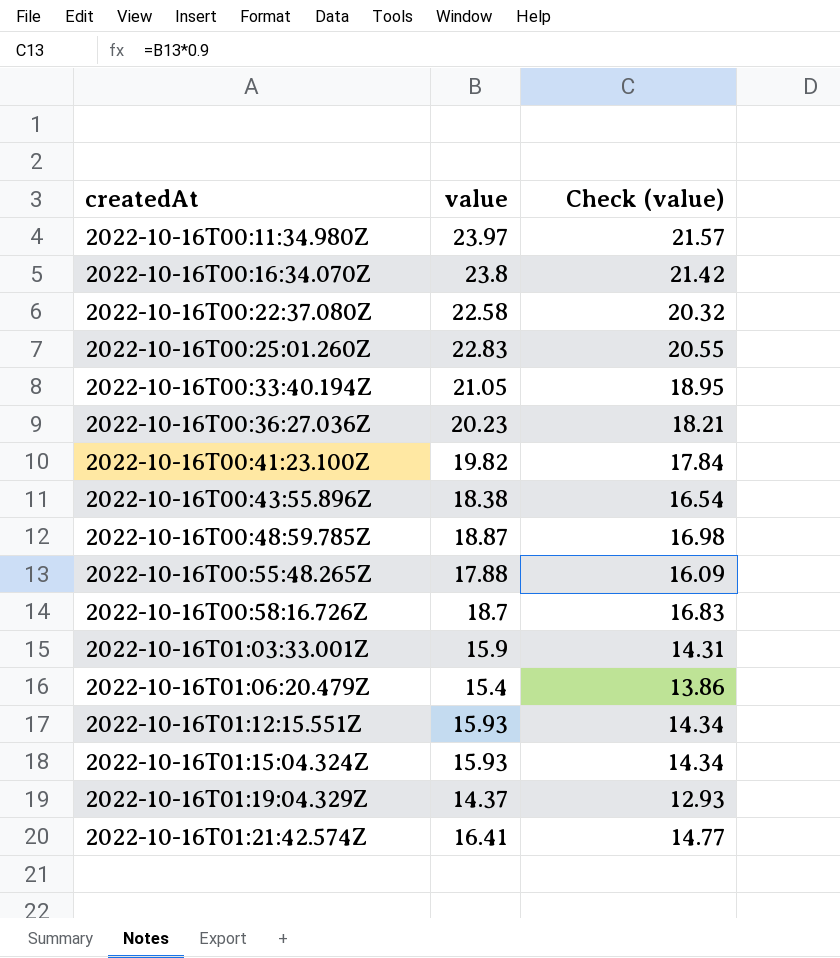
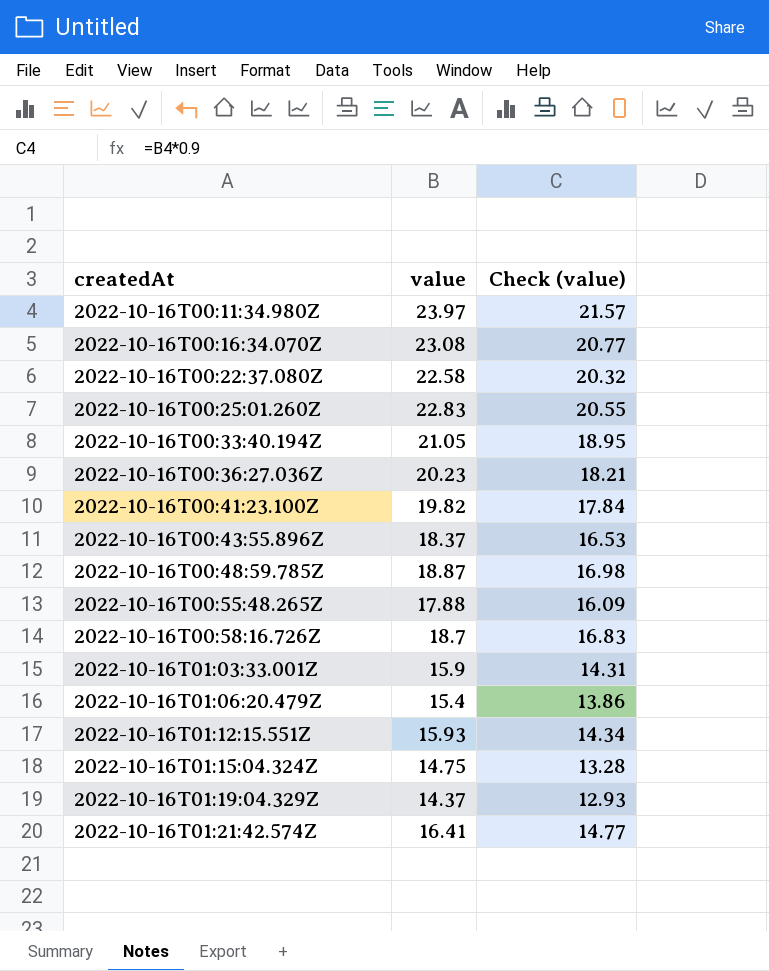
2022-10-16T00:16:34.070Z | value: 23.8 -> 23.08
2022-10-16T00:16:34.070Z | Check (value): 21.42 -> 20.77
2022-10-16T00:43:55.896Z | value: 18.38 -> 18.37
2022-10-16T00:43:55.896Z | Check (value): 16.54 -> 16.53
2022-10-16T01:15:04.324Z | value: 15.93 -> 14.75
2022-10-16T01:15:04.324Z | Check (value): 14.34 -> 13.28

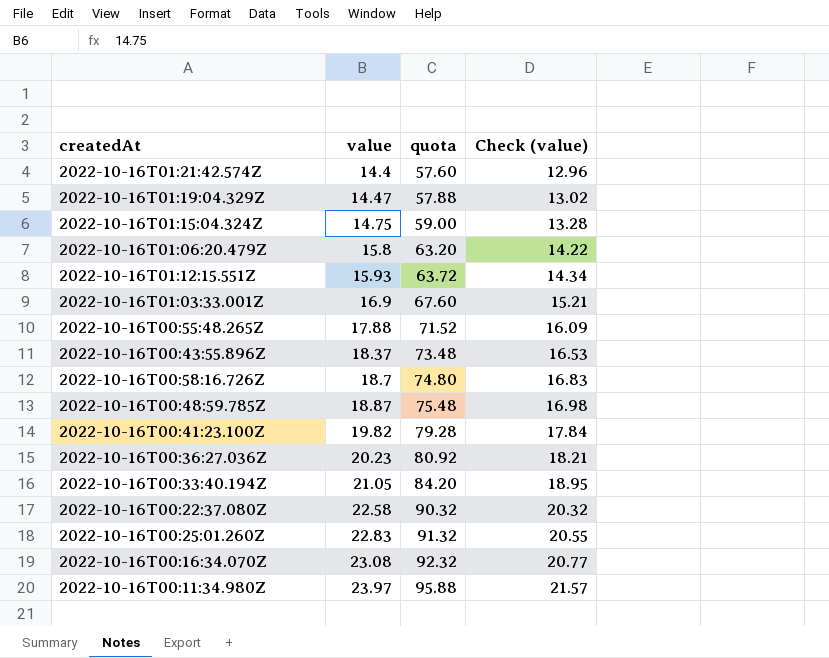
row order: createdAt ascending -> value ascending
column quota | formula: none -> [value] * 4
2022-10-16T01:21:42.574Z | value: 16.41 -> 14.4
2022-10-16T01:21:42.574Z | Check (value): 14.77 -> 12.96
2022-10-16T01:19:04.329Z | value: 14.37 -> 14.47
2022-10-16T01:19:04.329Z | Check (value): 12.93 -> 13.02
2022-10-16T01:06:20.479Z | value: 15.4 -> 15.8
2022-10-16T01:06:20.479Z | Check (value): 13.86 -> 14.22
2022-10-16T01:03:33.001Z | value: 15.9 -> 16.9
2022-10-16T01:03:33.001Z | Check (value): 14.31 -> 15.21

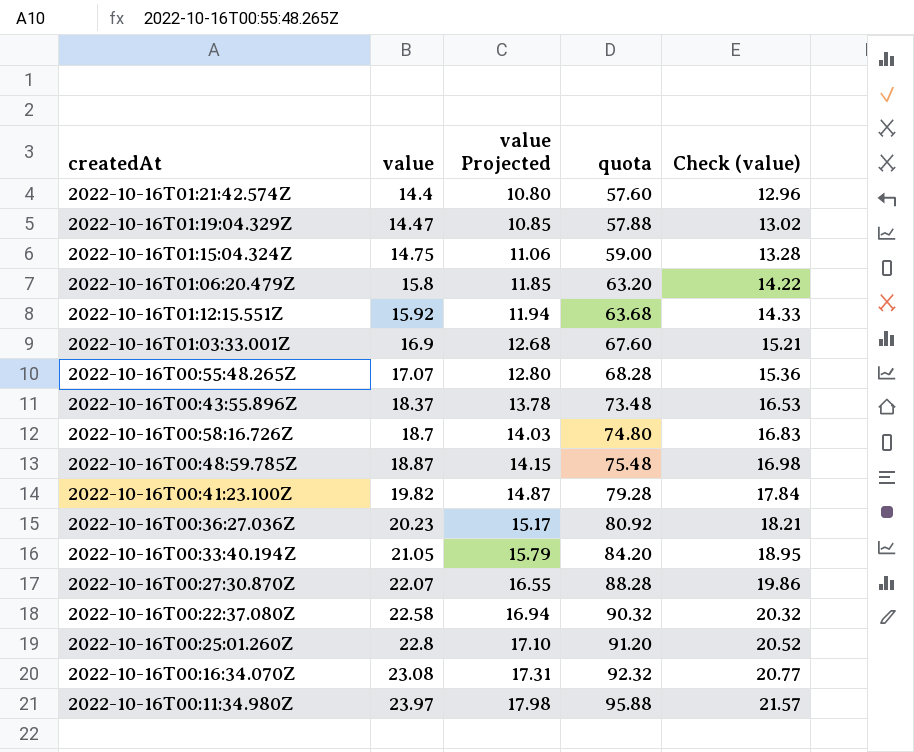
column value Projected | formula: none -> [value] * 0.75
2022-10-16T01:12:15.551Z | value: 15.93 -> 15.92
2022-10-16T01:12:15.551Z | quota: 63.72 -> 63.68
2022-10-16T01:12:15.551Z | Check (value): 14.34 -> 14.33
2022-10-16T00:55:48.265Z | value: 17.88 -> 17.07
2022-10-16T00:55:48.265Z | quota: 71.52 -> 68.28
2022-10-16T00:55:48.265Z | Check (value): 16.09 -> 15.36
row 2022-10-16T00:27:30.870Z: none -> 22.07 | 16.55 | 88.28 | 19.86
2022-10-16T00:25:01.260Z | value: 22.83 -> 22.8
2022-10-16T00:25:01.260Z | quota: 91.32 -> 91.20
2022-10-16T00:25:01.260Z | Check (value): 20.55 -> 20.52

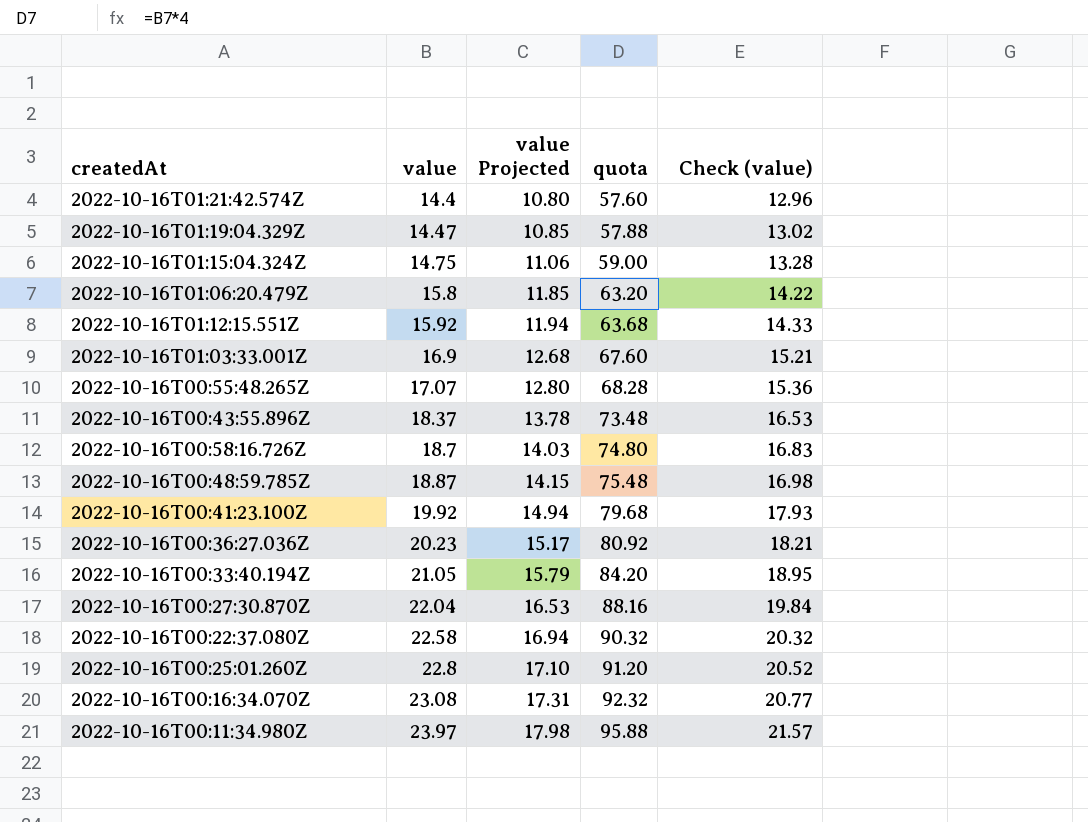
2022-10-16T00:41:23.100Z | value: 19.82 -> 19.92
2022-10-16T00:41:23.100Z | value Projected: 14.87 -> 14.94
2022-10-16T00:41:23.100Z | quota: 79.28 -> 79.68
2022-10-16T00:41:23.100Z | Check (value): 17.84 -> 17.93
2022-10-16T00:27:30.870Z | value: 22.07 -> 22.04
2022-10-16T00:27:30.870Z | value Projected: 16.55 -> 16.53
2022-10-16T00:27:30.870Z | quota: 88.28 -> 88.16
2022-10-16T00:27:30.870Z | Check (value): 19.86 -> 19.84

